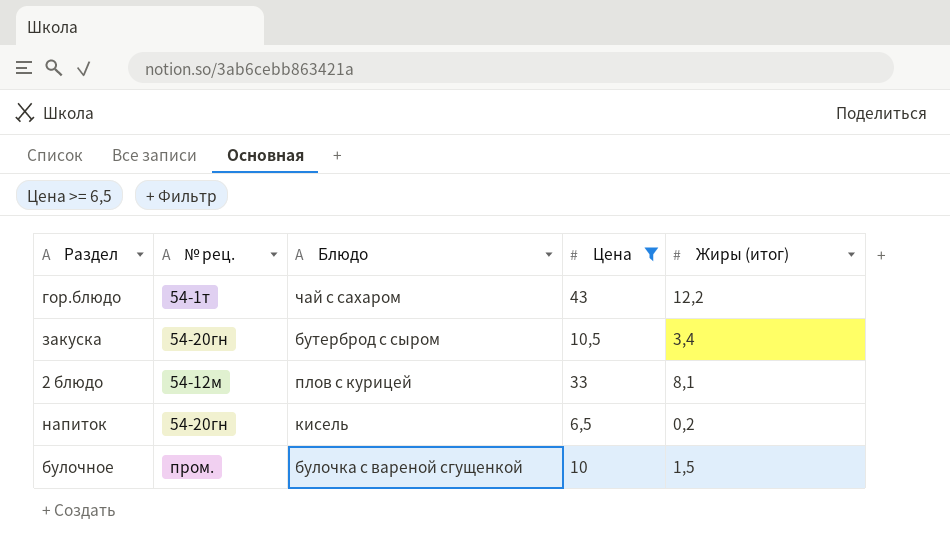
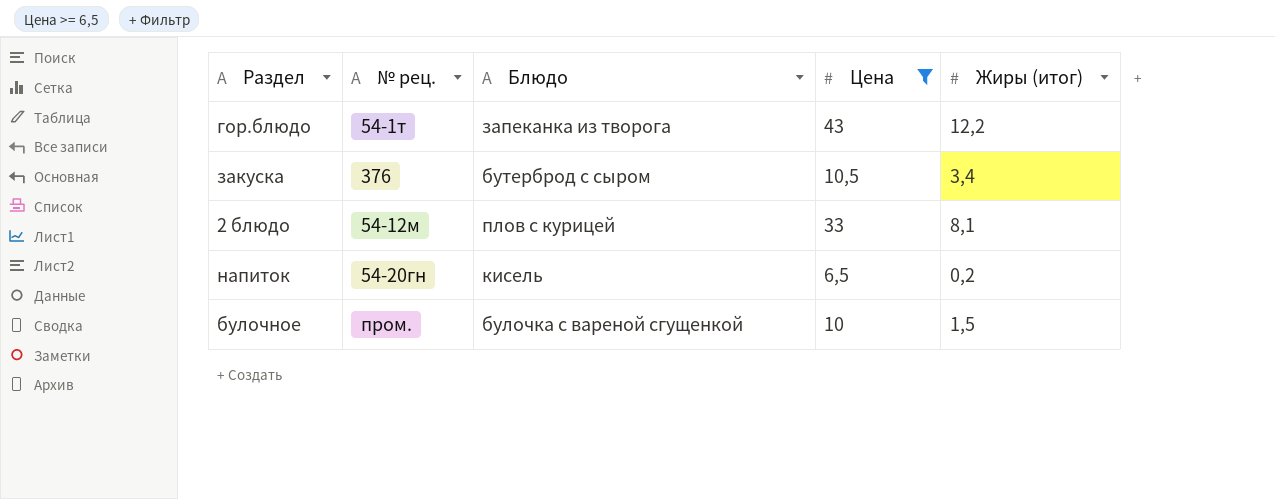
гор.блюдо | Блюдо: чай с сахаром -> запеканка из творога
закуска | № рец.: 54-20гн -> 376

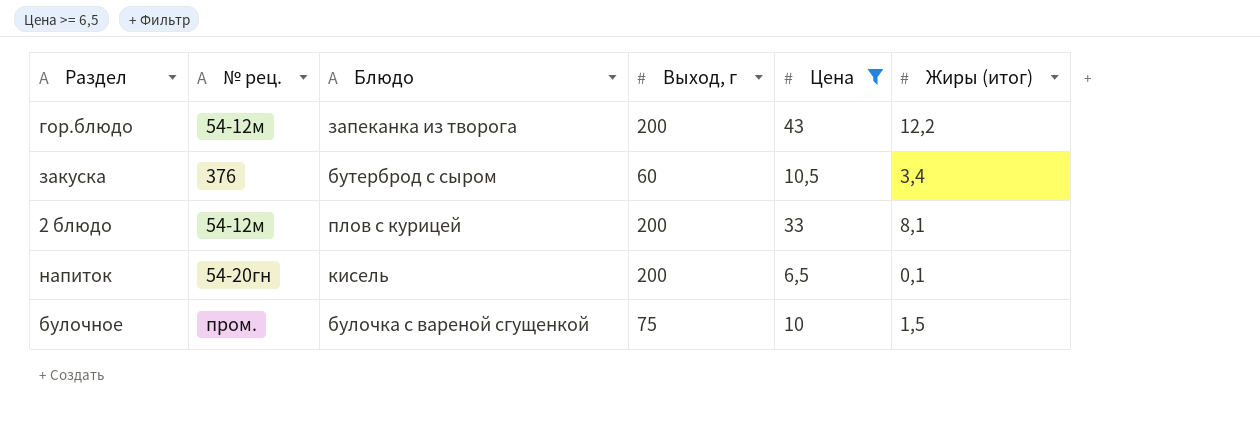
column Выход, г | position: none -> 4
гор.блюдо | № рец.: 54-1т -> 54-12м
напиток | Жиры (итог): 0,2 -> 0,1

